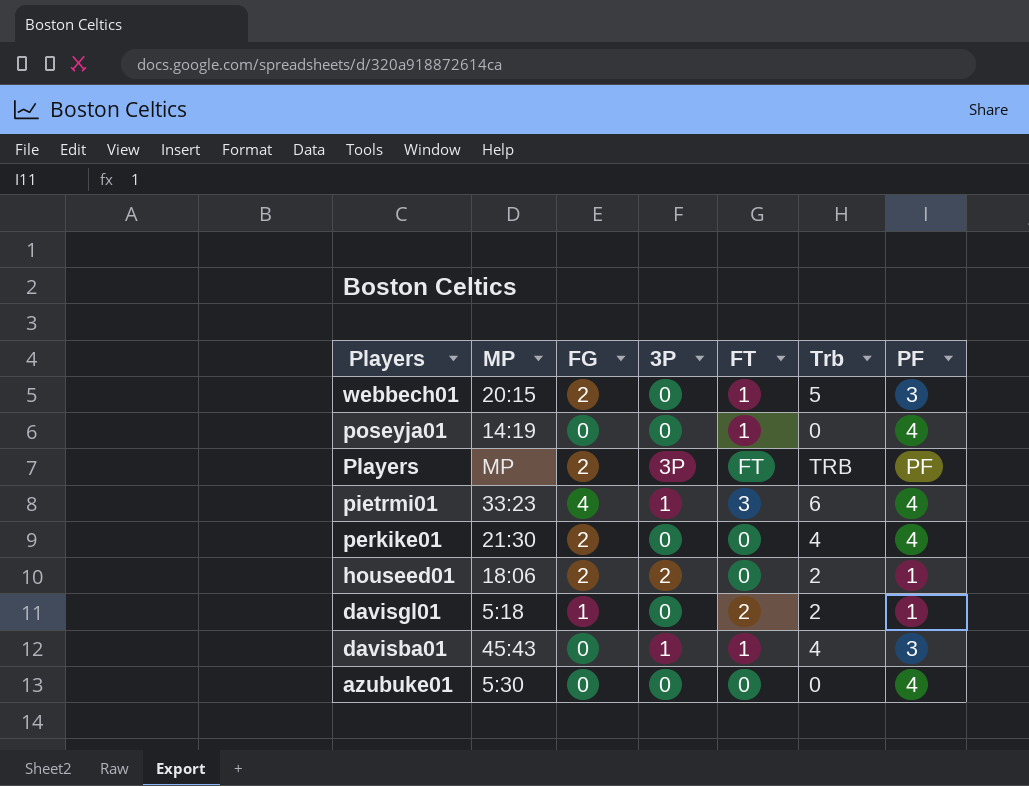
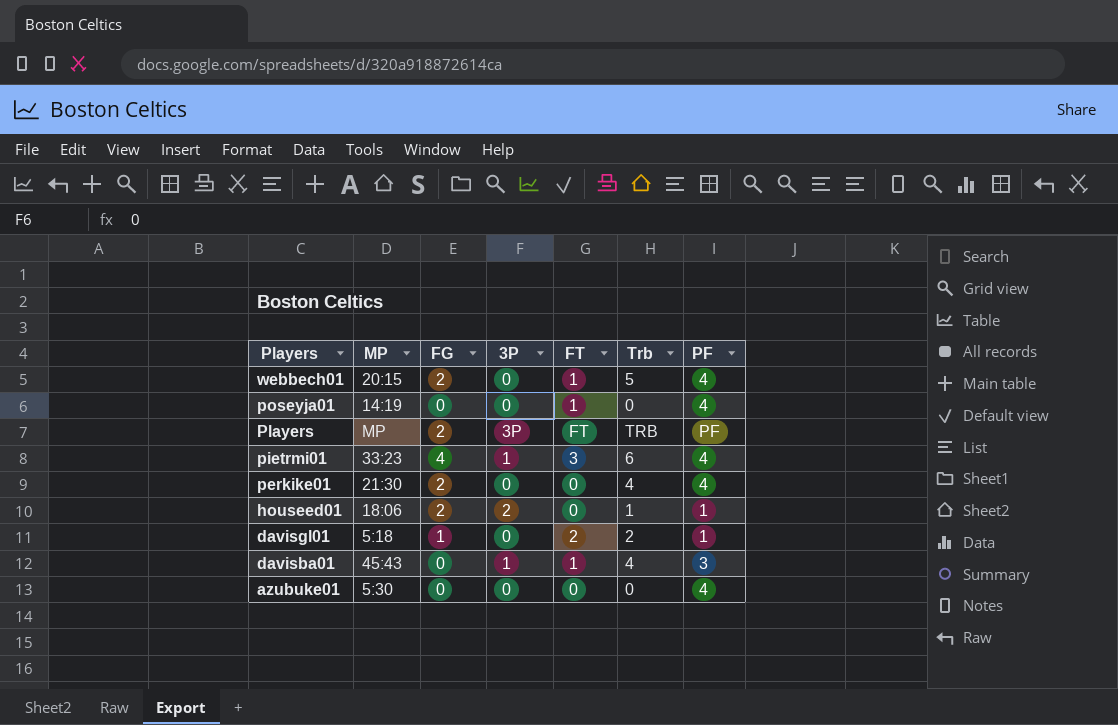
webbech01 | PF: 3 -> 4
houseed01 | Trb: 2 -> 1

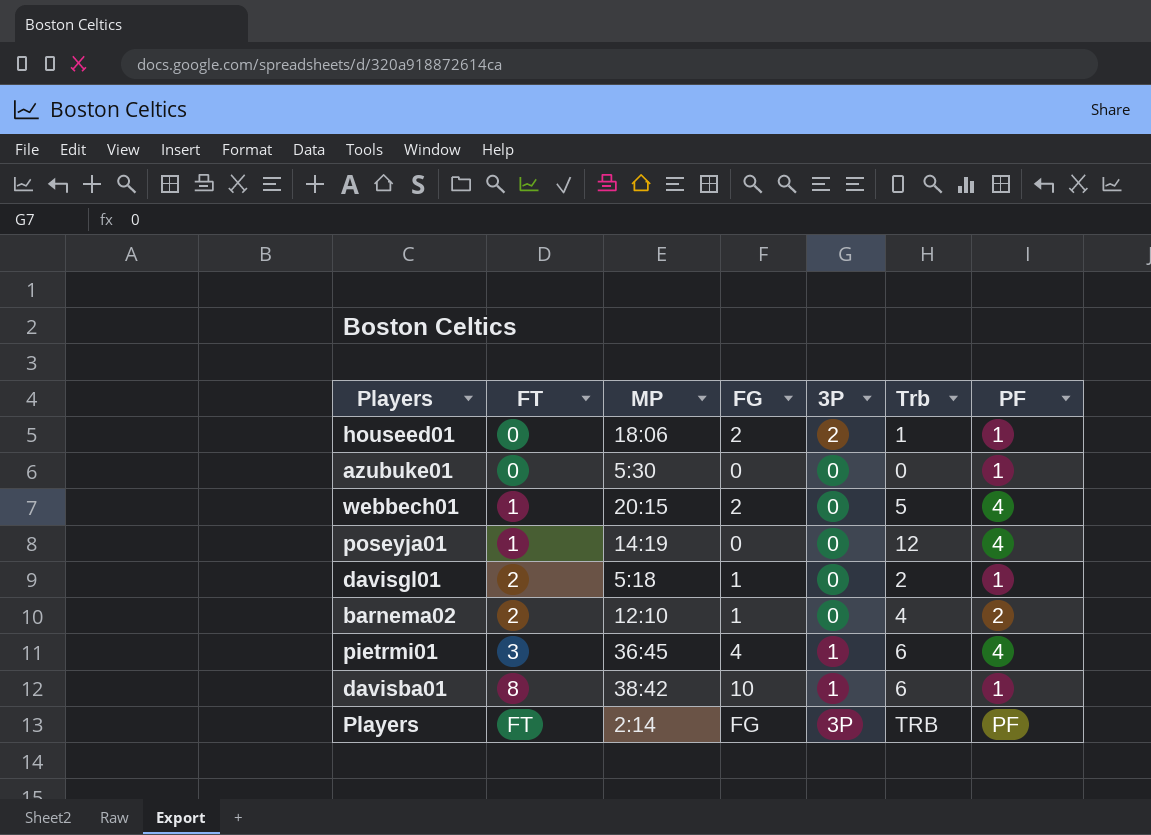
row order: Players descending -> FT ascending
column FT | position: 5 -> 2
row perkike01: 21:30 | 2 | 0 | 0 | 4 | 4 -> none
azubuke01 | PF: 4 -> 1
poseyja01 | Trb: 0 -> 12
row barnema02: none -> 2 | 12:10 | 1 | 0 | 4 | 2
pietrmi01 | MP: 33:23 -> 36:45
davisba01 | FT: 1 -> 8
davisba01 | MP: 45:43 -> 38:42
davisba01 | FG: 0 -> 10
davisba01 | Trb: 4 -> 6
davisba01 | PF: 3 -> 1
Players | MP: MP -> 2:14
Players | FG: 2 -> FG

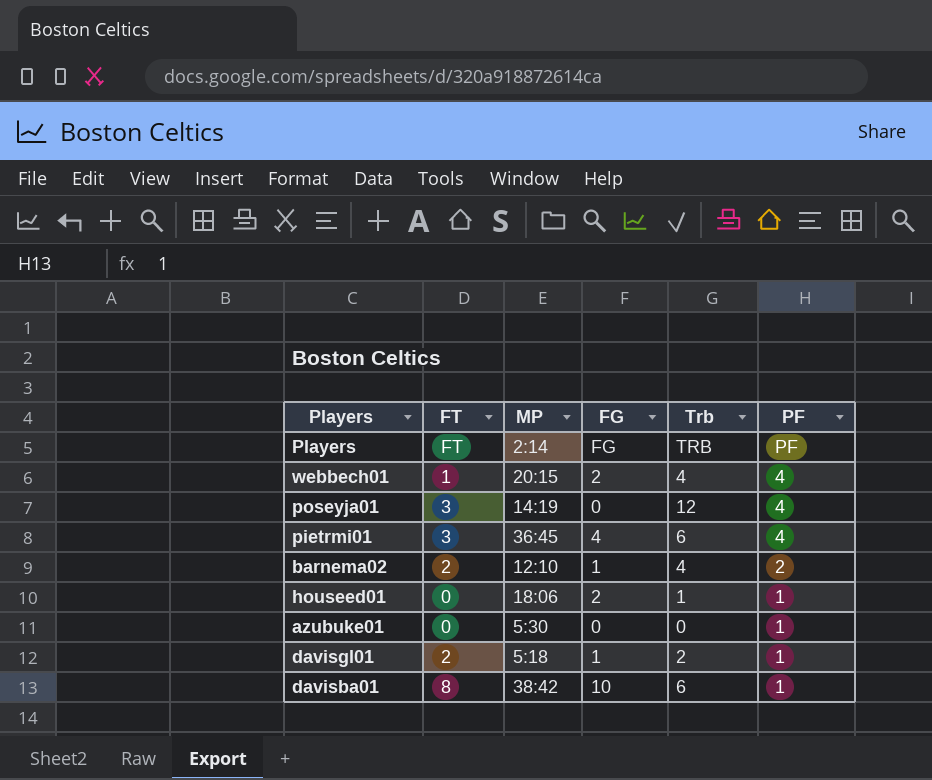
row order: FT ascending -> PF descending
column 3P | position: 5 -> none
webbech01 | Trb: 5 -> 4
poseyja01 | FT: 1 -> 3

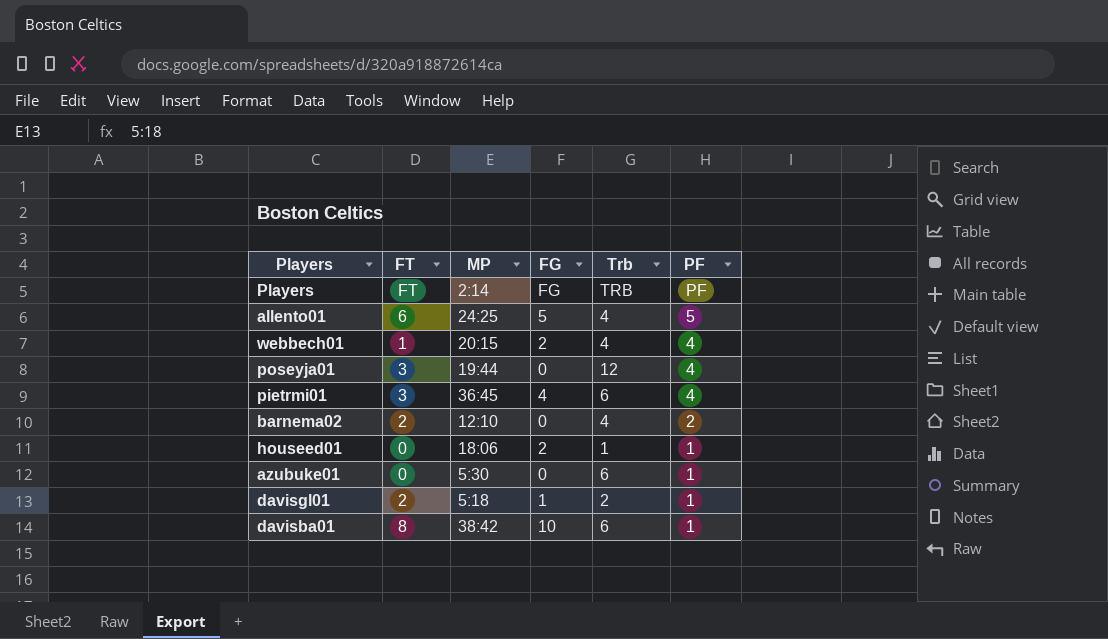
row allento01: none -> 6 | 24:25 | 5 | 4 | 5
poseyja01 | MP: 14:19 -> 19:44
barnema02 | FG: 1 -> 0
azubuke01 | Trb: 0 -> 6

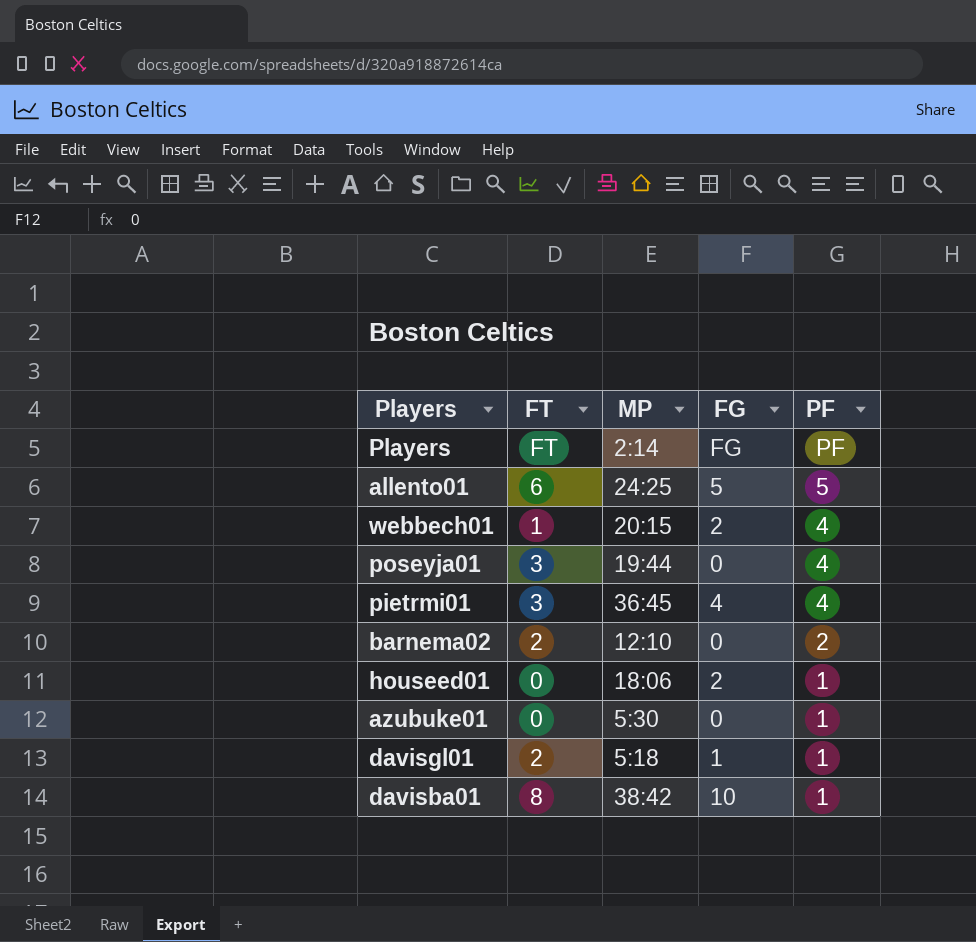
column Trb | position: 5 -> none

